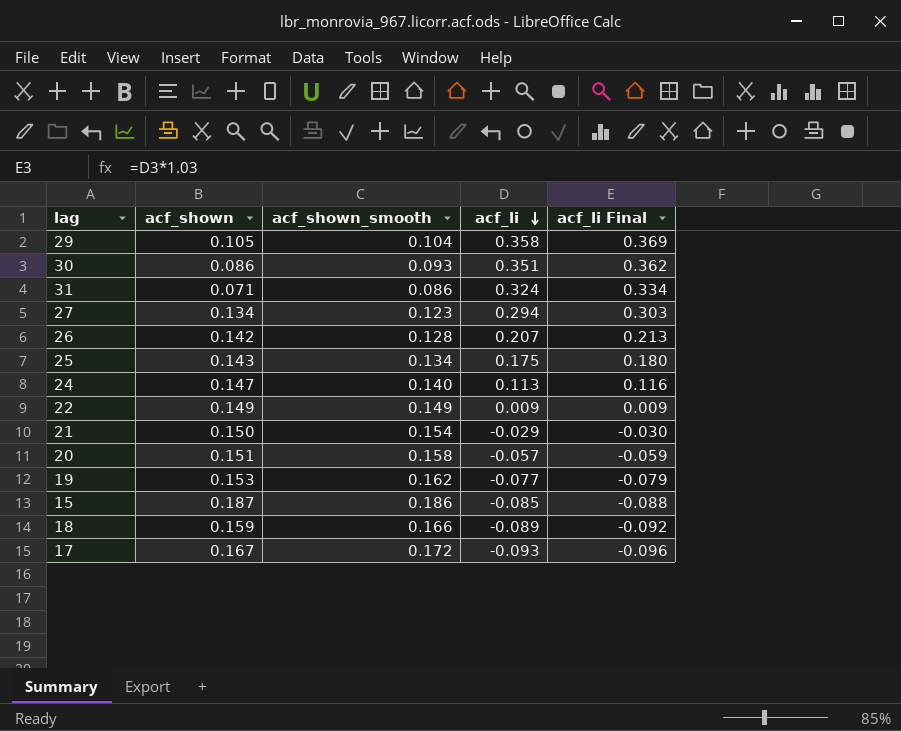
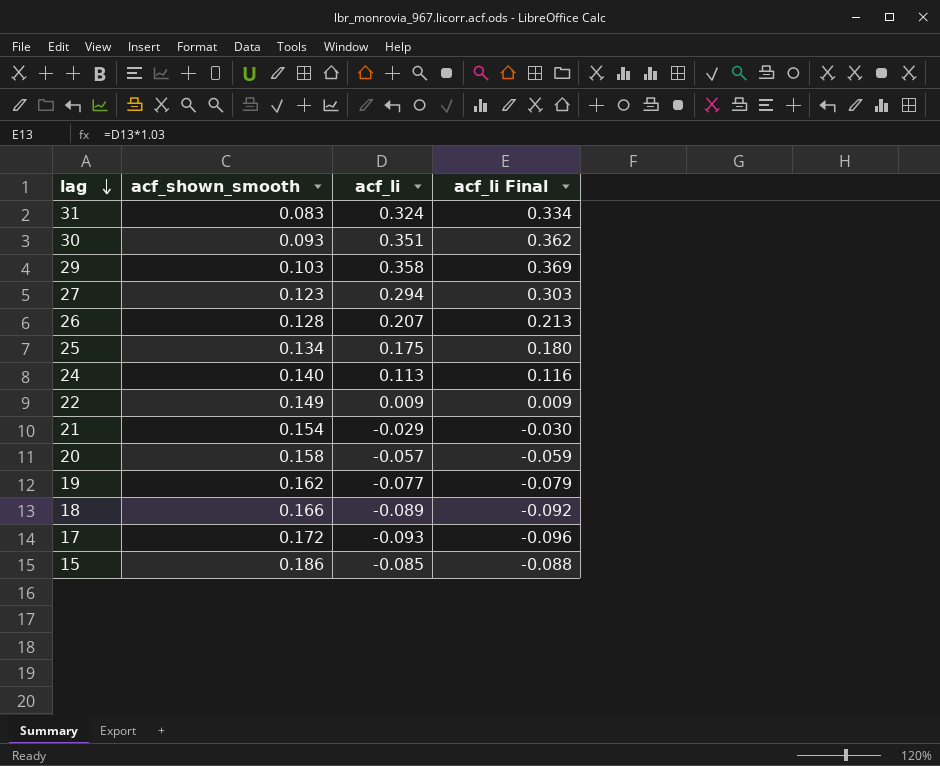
row order: acf_li descending -> lag descending
column acf_shown | position: 2 -> none
31 | acf_shown_smooth: 0.086 -> 0.083
29 | acf_shown_smooth: 0.104 -> 0.103

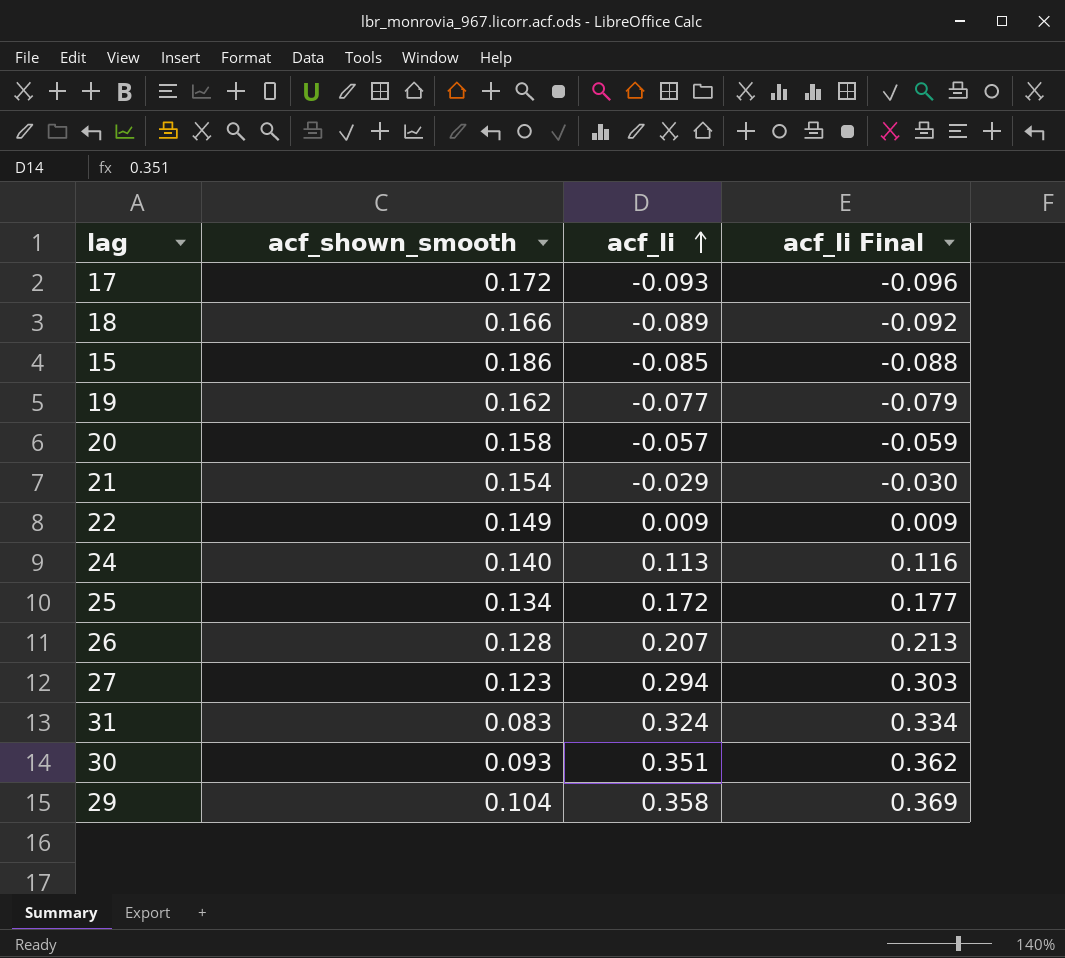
row order: lag descending -> acf_li ascending
25 | acf_li: 0.175 -> 0.172
25 | acf_li Final: 0.180 -> 0.177
29 | acf_shown_smooth: 0.103 -> 0.104

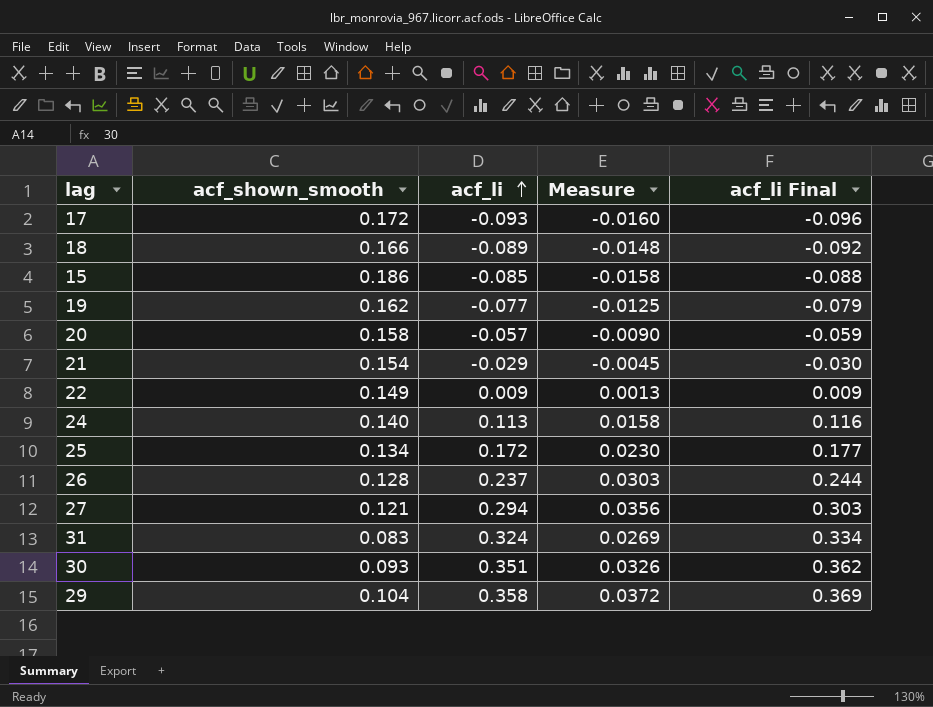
column Measure | formula: none -> [acf_shown_smooth] * [acf_li]
26 | acf_li: 0.207 -> 0.237
26 | acf_li Final: 0.213 -> 0.244
27 | acf_shown_smooth: 0.123 -> 0.121

